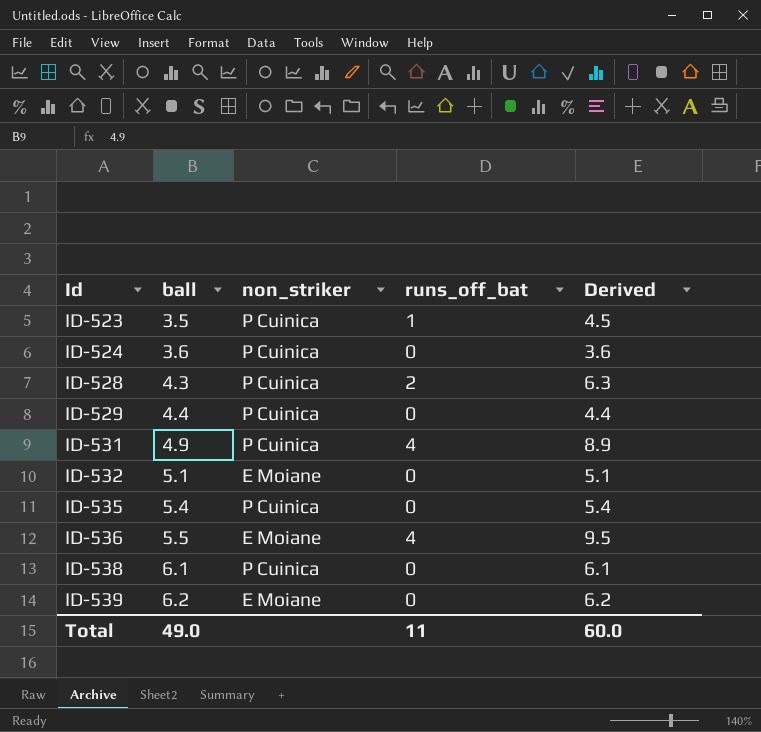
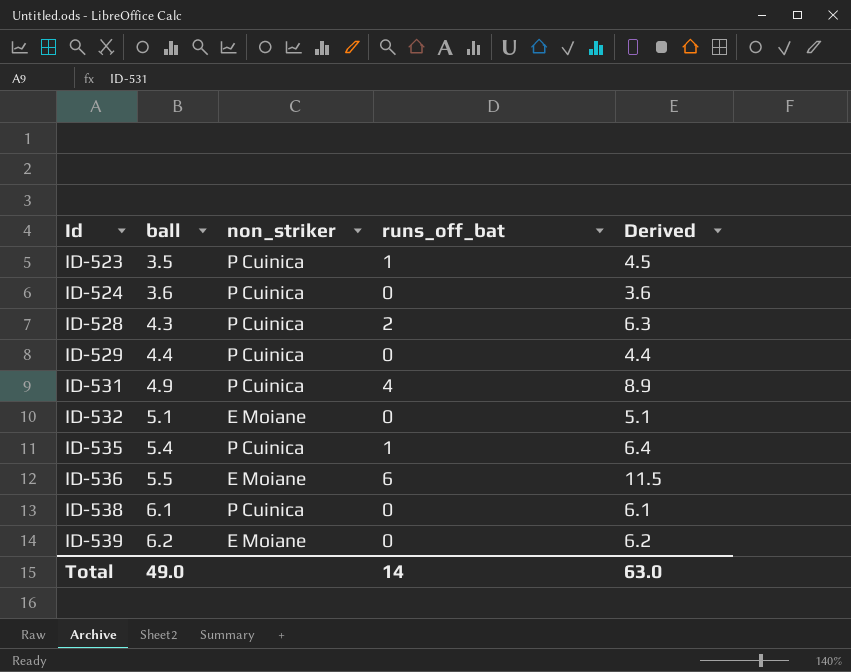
ID-535 | runs_off_bat: 0 -> 1
ID-535 | Derived: 5.4 -> 6.4
ID-536 | runs_off_bat: 4 -> 6
ID-536 | Derived: 9.5 -> 11.5
Total | runs_off_bat: 11 -> 14
Total | Derived: 60.0 -> 63.0

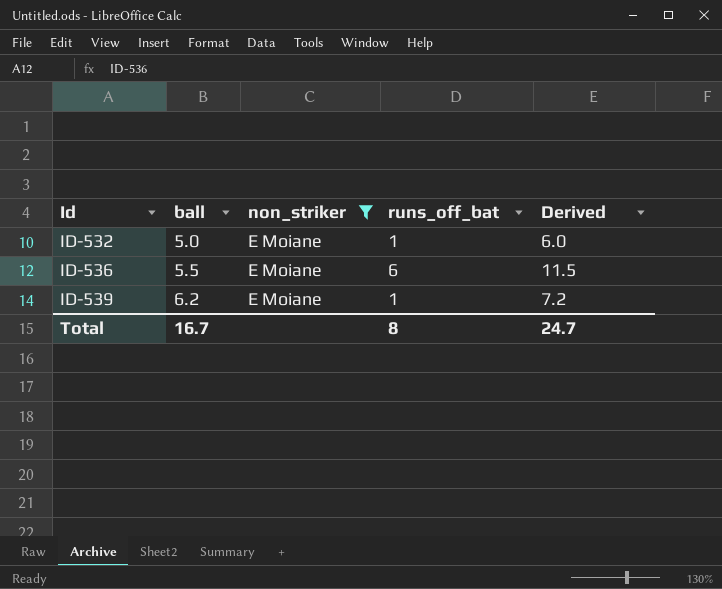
filter: none -> non_striker = E Moiane
ID-532 | ball: 5.1 -> 5.0
ID-532 | runs_off_bat: 0 -> 1
ID-532 | Derived: 5.1 -> 6.0
ID-539 | runs_off_bat: 0 -> 1
ID-539 | Derived: 6.2 -> 7.2
Total | ball: 49.0 -> 16.7
Total | runs_off_bat: 14 -> 8
Total | Derived: 63.0 -> 24.7

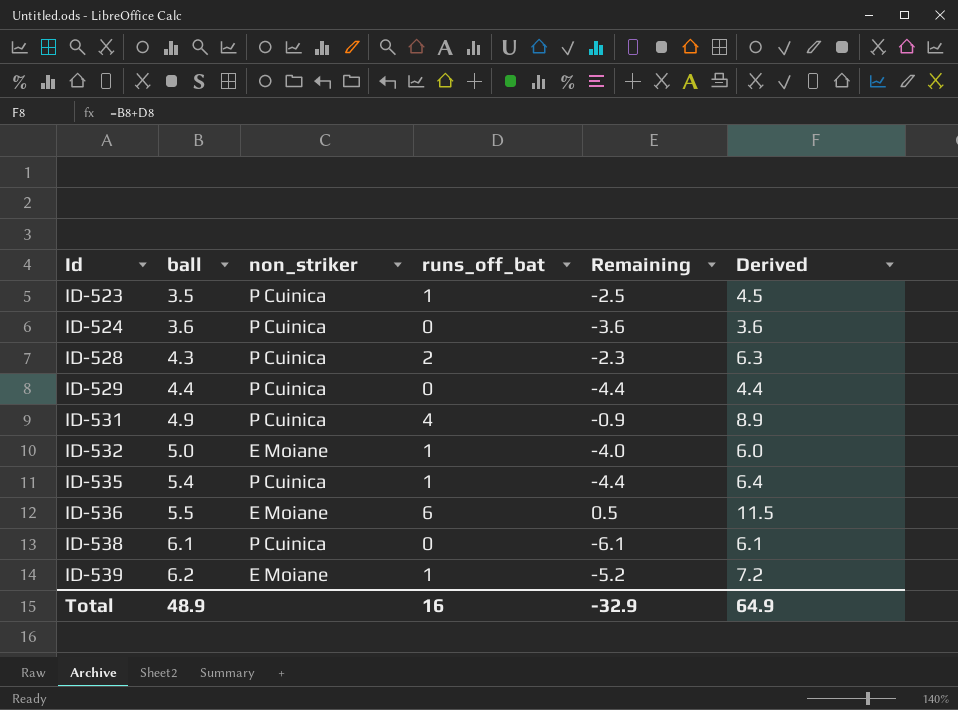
filter: non_striker = E Moiane -> none
column Remaining | formula: none -> [runs_off_bat] - [ball]
Total | ball: 16.7 -> 48.9
Total | runs_off_bat: 8 -> 16
Total | Derived: 24.7 -> 64.9

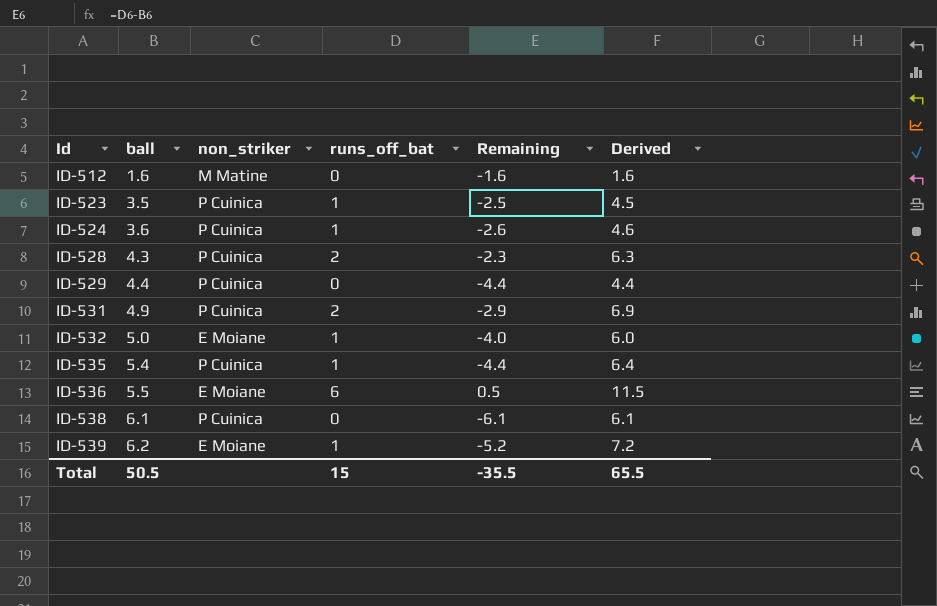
row ID-512: none -> 1.6 | M Matine | 0 | -1.6 | 1.6
ID-524 | runs_off_bat: 0 -> 1
ID-524 | Remaining: -3.6 -> -2.6
ID-524 | Derived: 3.6 -> 4.6
ID-531 | runs_off_bat: 4 -> 2
ID-531 | Remaining: -0.9 -> -2.9
ID-531 | Derived: 8.9 -> 6.9
Total | ball: 48.9 -> 50.5
Total | runs_off_bat: 16 -> 15
Total | Remaining: -32.9 -> -35.5
Total | Derived: 64.9 -> 65.5

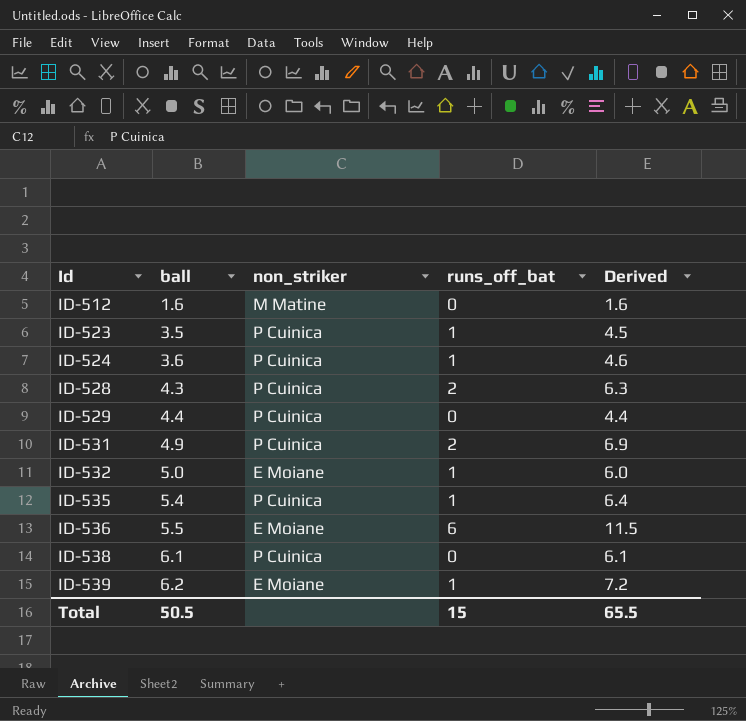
column Remaining | formula: [runs_off_bat] - [ball] -> none

